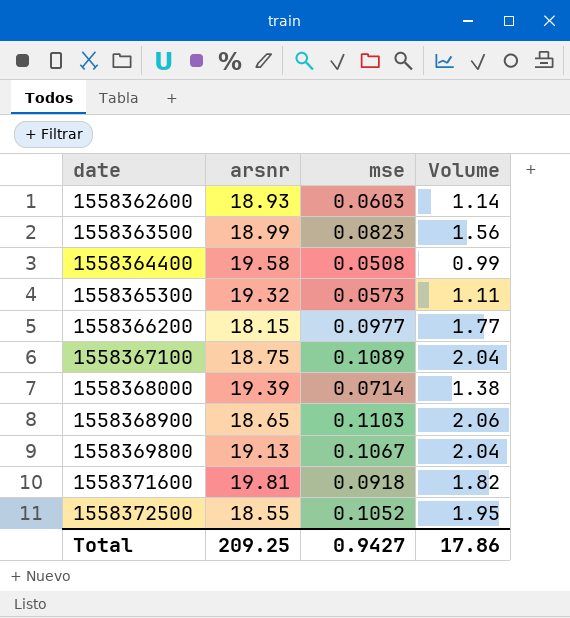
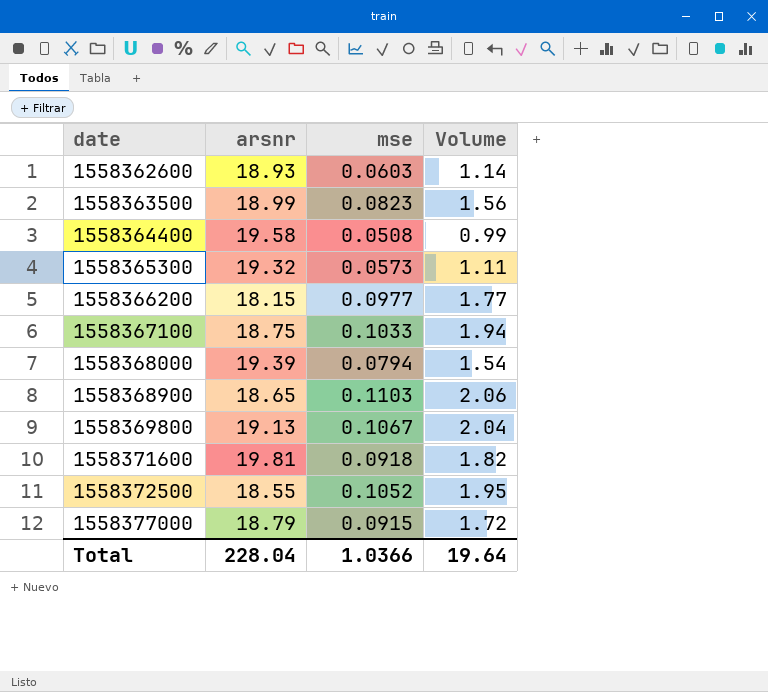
1558367100 | mse: 0.1089 -> 0.1033
1558367100 | Volume: 2.04 -> 1.94
1558368000 | mse: 0.0714 -> 0.0794
1558368000 | Volume: 1.38 -> 1.54
row 1558377000: none -> 18.79 | 0.0915 | 1.72
Total | arsnr: 209.25 -> 228.04
Total | mse: 0.9427 -> 1.0366
Total | Volume: 17.86 -> 19.64

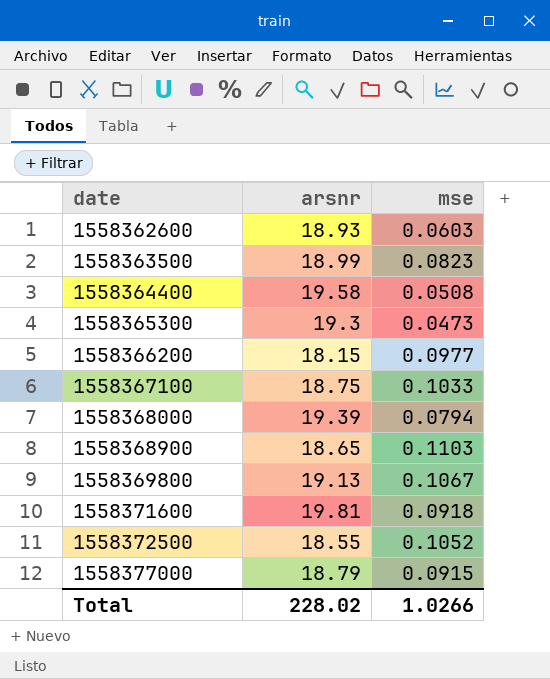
column Volume | formula: [arsnr] * [mse] -> none
1558365300 | arsnr: 19.32 -> 19.3
1558365300 | mse: 0.0573 -> 0.0473
Total | arsnr: 228.04 -> 228.02
Total | mse: 1.0366 -> 1.0266

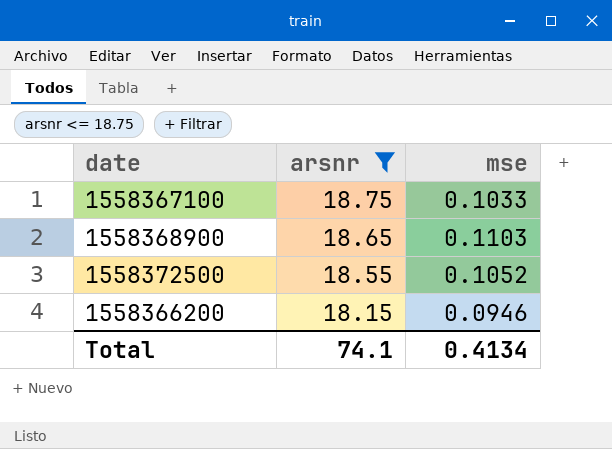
filter: none -> arsnr <= 18.75
row order: date ascending -> arsnr descending
1558366200 | mse: 0.0977 -> 0.0946
Total | arsnr: 228.02 -> 74.1
Total | mse: 1.0266 -> 0.4134

